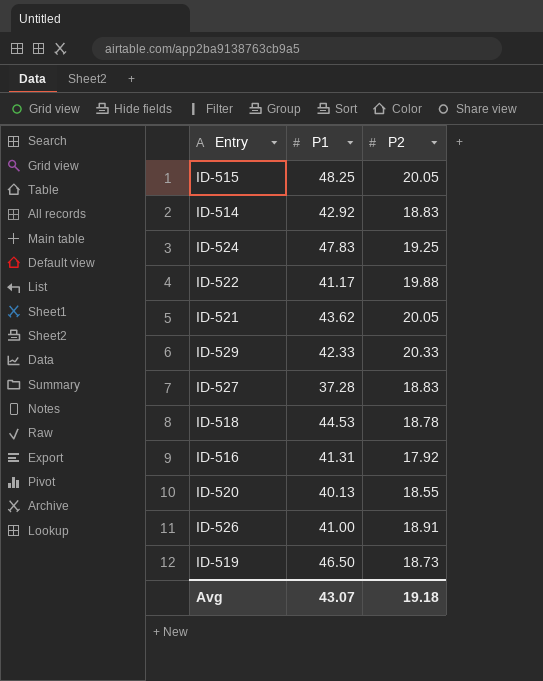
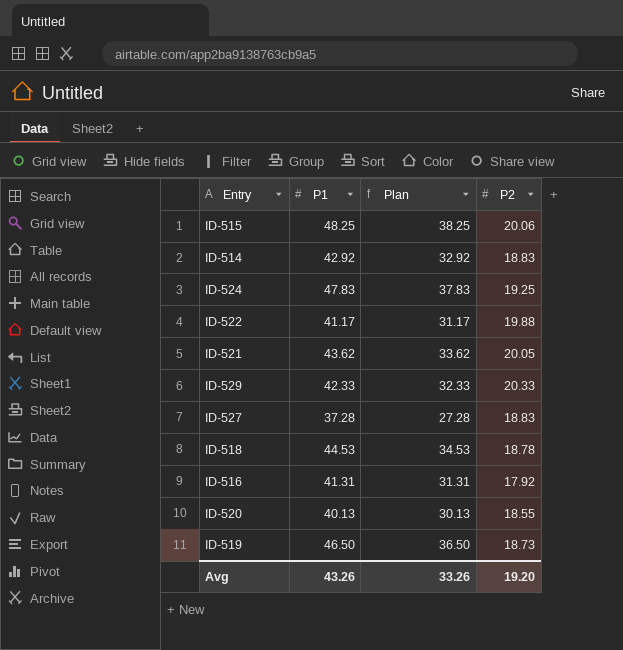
column Plan | formula: none -> [P1] - 10
row ID-526: 41.00 | 18.91 -> none
ID-515 | P2: 20.05 -> 20.06
Avg | P1: 43.07 -> 43.26
Avg | P2: 19.18 -> 19.20

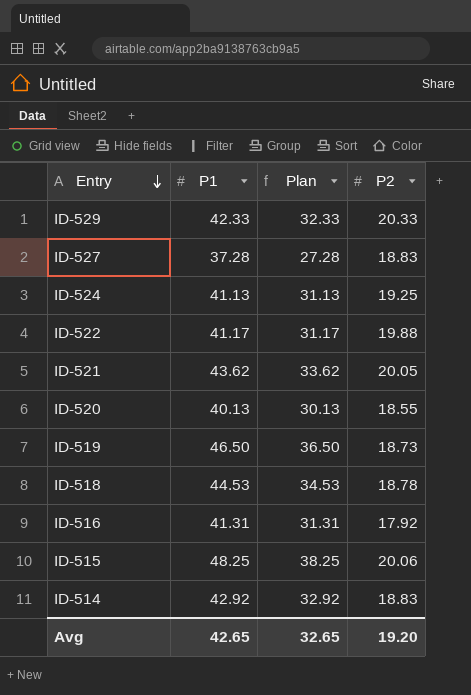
row order: none -> Entry descending
ID-524 | P1: 47.83 -> 41.13
ID-524 | Plan: 37.83 -> 31.13
Avg | P1: 43.26 -> 42.65
Avg | Plan: 33.26 -> 32.65

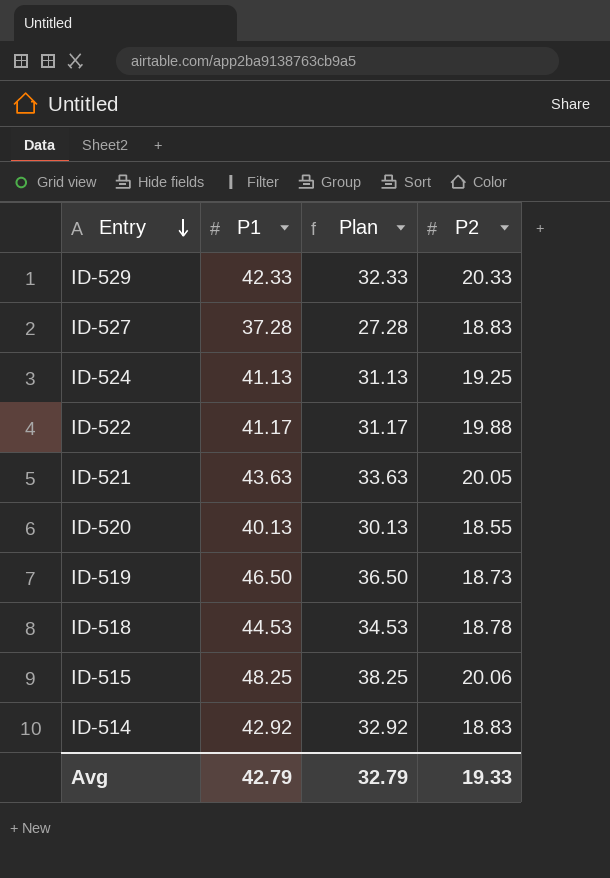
row ID-516: 41.31 | 31.31 | 17.92 -> none
ID-521 | P1: 43.62 -> 43.63
ID-521 | Plan: 33.62 -> 33.63
Avg | P1: 42.65 -> 42.79
Avg | Plan: 32.65 -> 32.79
Avg | P2: 19.20 -> 19.33

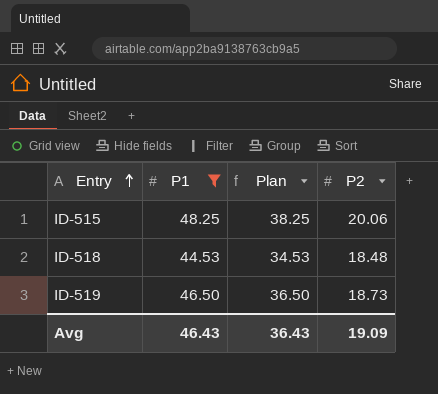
filter: none -> P1 >= 44.53
row order: Entry descending -> Entry ascending
ID-518 | P2: 18.78 -> 18.48
Avg | P1: 42.79 -> 46.43
Avg | Plan: 32.79 -> 36.43
Avg | P2: 19.33 -> 19.09

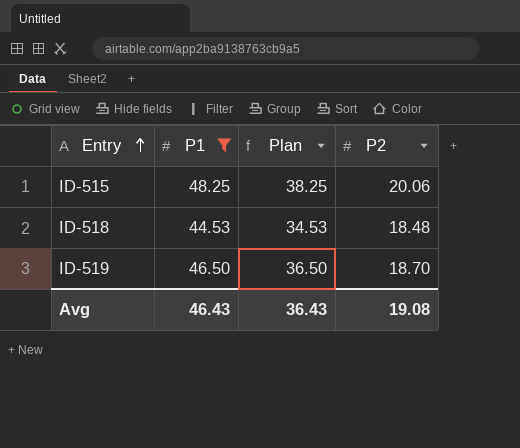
ID-519 | P2: 18.73 -> 18.70
Avg | P2: 19.09 -> 19.08

